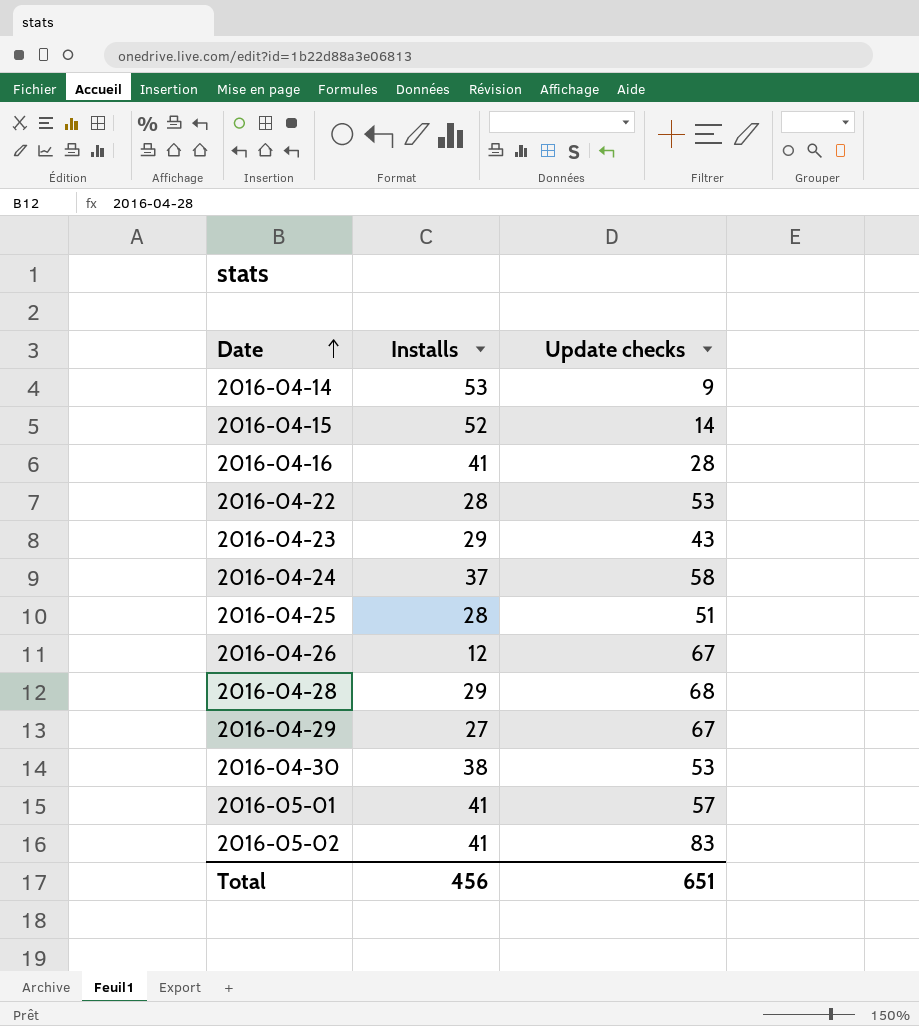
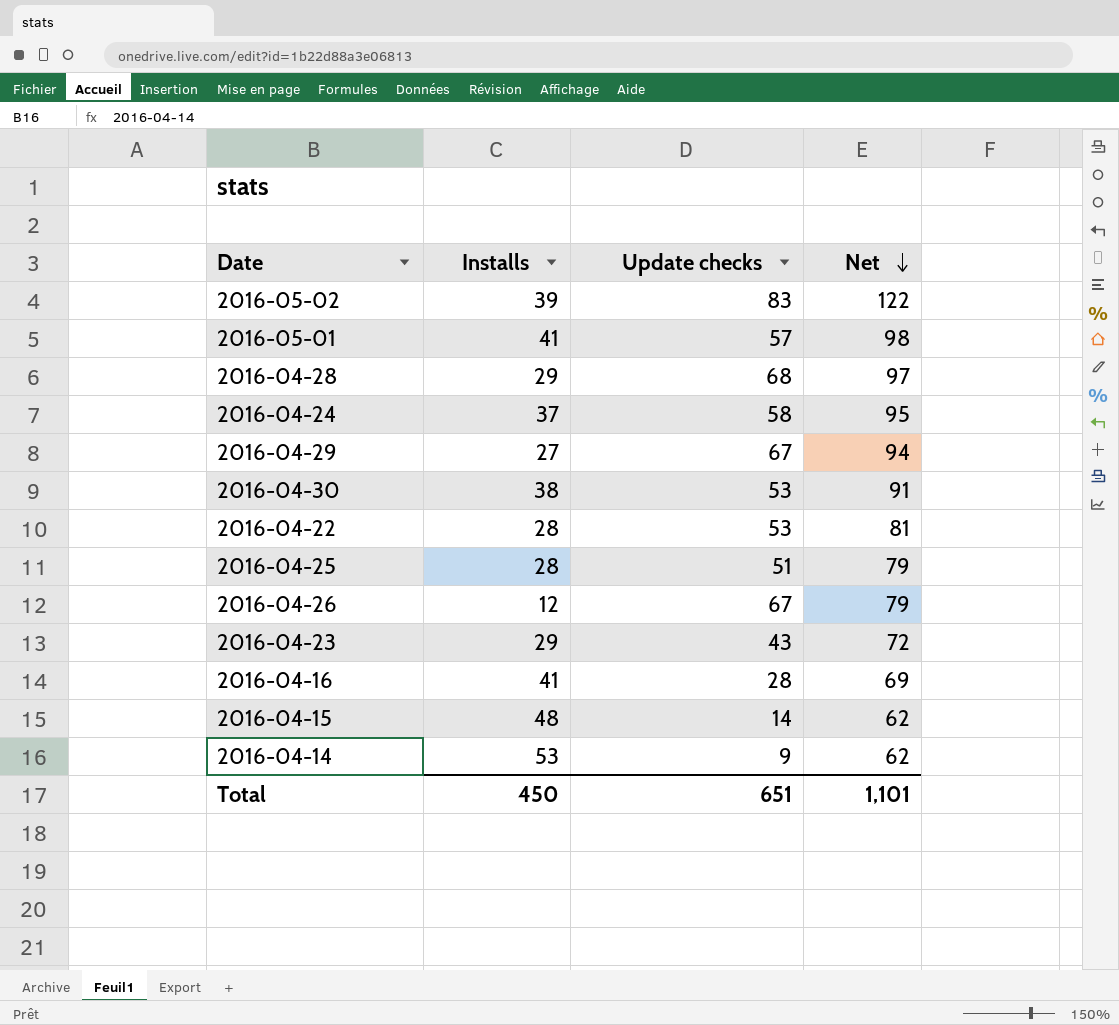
row order: Date ascending -> Net descending
column Net | formula: none -> [Installs] + [Update checks]
2016-05-02 | Installs: 41 -> 39
2016-04-15 | Installs: 52 -> 48
Total | Installs: 456 -> 450

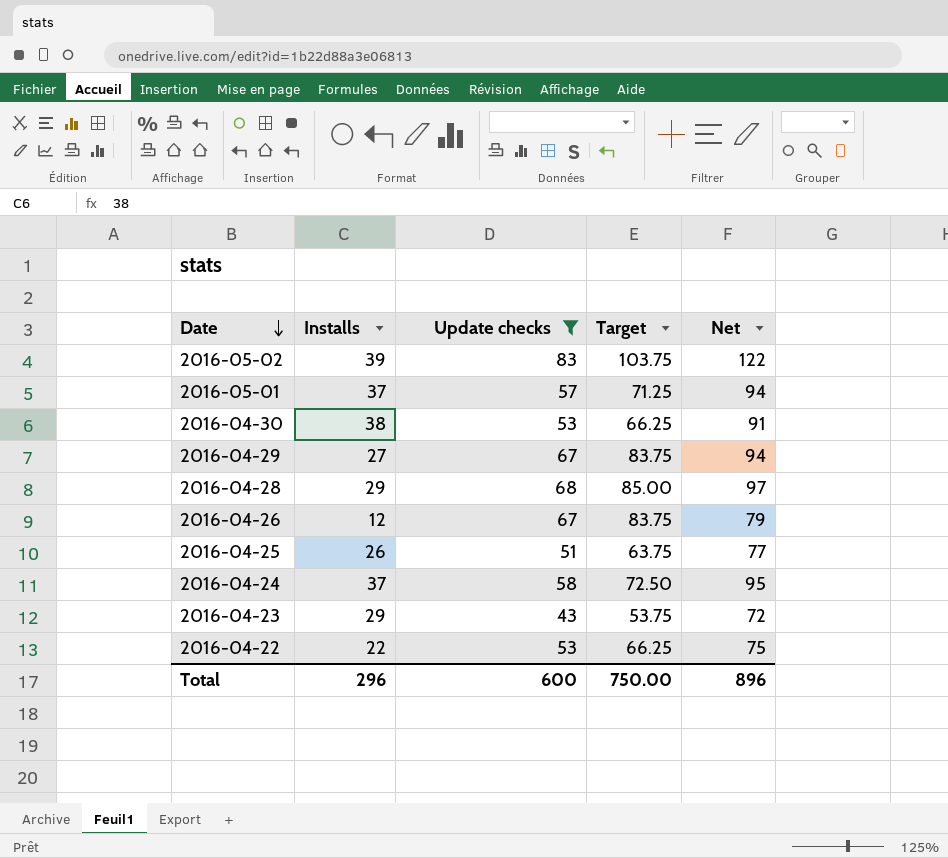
filter: none -> Update checks >= 43
row order: Net descending -> Date descending
column Target | formula: none -> [Update checks] * 1.25
2016-05-01 | Installs: 41 -> 37
2016-05-01 | Net: 98 -> 94
2016-04-25 | Installs: 28 -> 26
2016-04-25 | Net: 79 -> 77
2016-04-22 | Installs: 28 -> 22
2016-04-22 | Net: 81 -> 75
Total | Installs: 450 -> 296
Total | Update checks: 651 -> 600
Total | Net: 1,101 -> 896

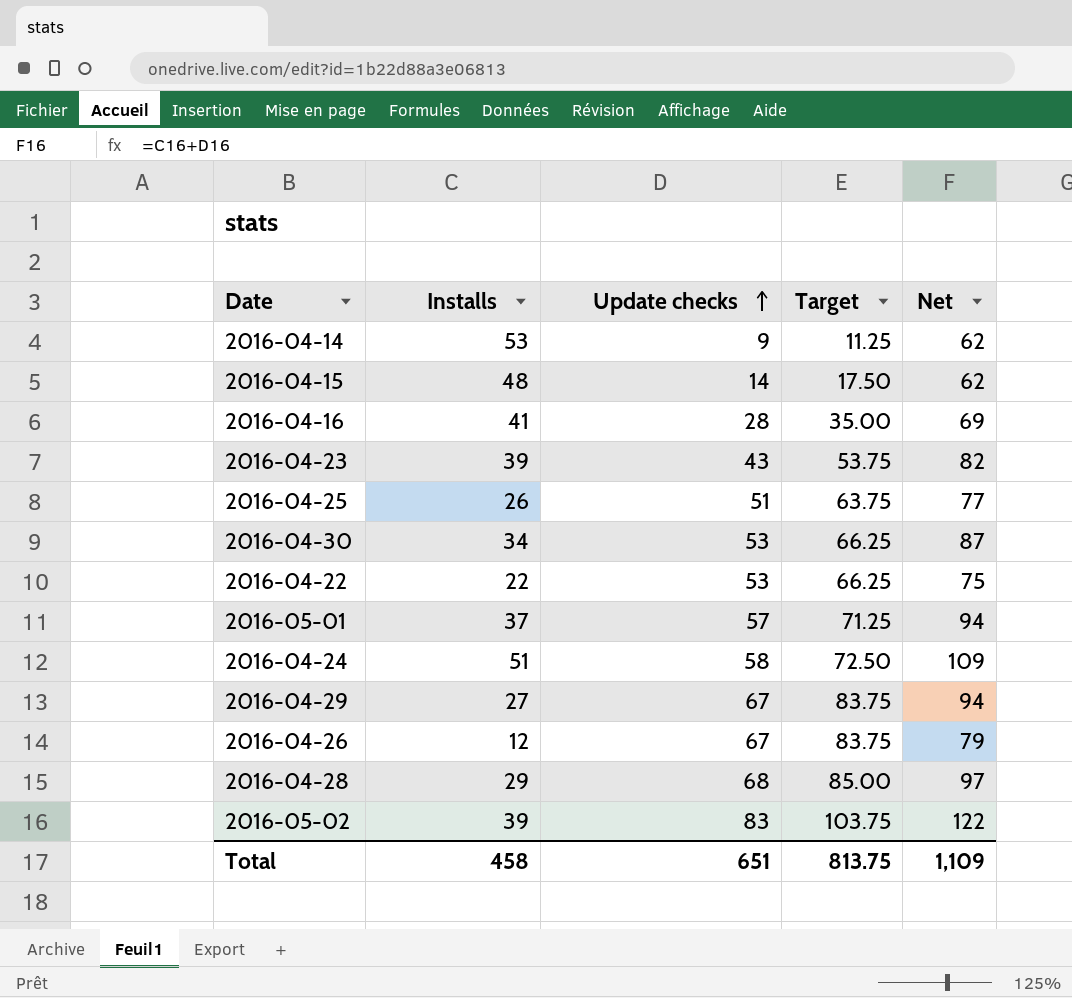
filter: Update checks >= 43 -> none
row order: Date descending -> Update checks ascending
2016-04-23 | Installs: 29 -> 39
2016-04-23 | Net: 72 -> 82
2016-04-30 | Installs: 38 -> 34
2016-04-30 | Net: 91 -> 87
2016-04-24 | Installs: 37 -> 51
2016-04-24 | Net: 95 -> 109
Total | Installs: 296 -> 458
Total | Update checks: 600 -> 651
Total | Target: 750.00 -> 813.75
Total | Net: 896 -> 1,109

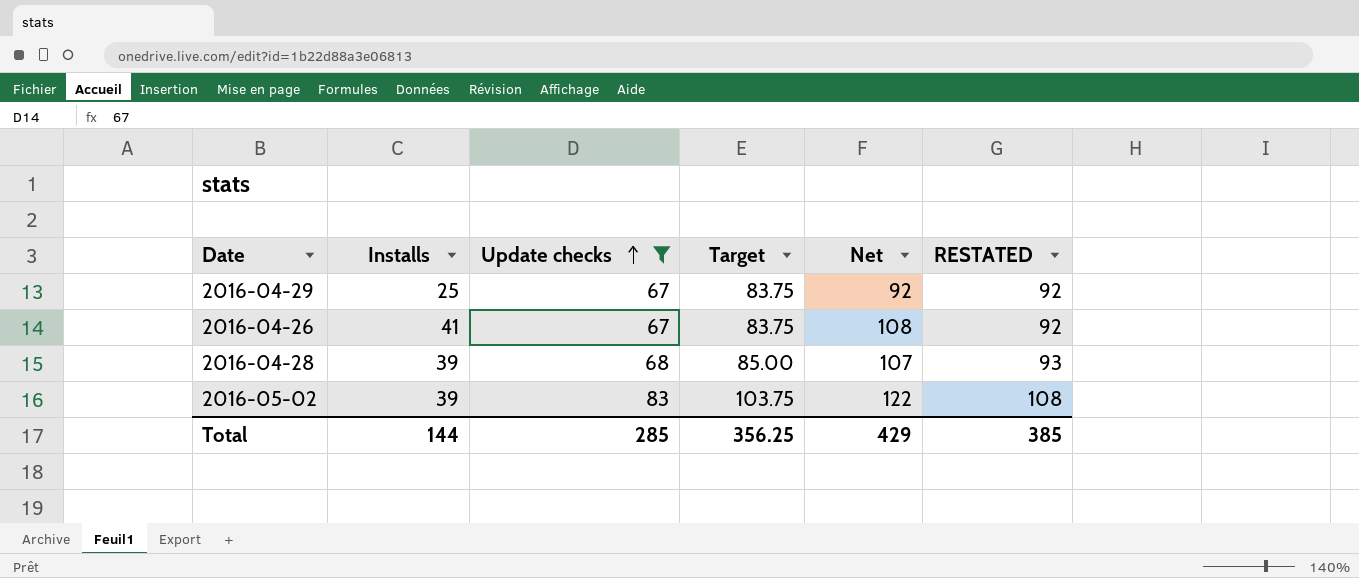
filter: none -> Update checks >= 67
column RESTATED | formula: none -> [Update checks] + 25
2016-04-29 | Installs: 27 -> 25
2016-04-29 | Net: 94 -> 92
2016-04-26 | Installs: 12 -> 41
2016-04-26 | Net: 79 -> 108
2016-04-28 | Installs: 29 -> 39
2016-04-28 | Net: 97 -> 107
Total | Installs: 458 -> 144
Total | Update checks: 651 -> 285
Total | Target: 813.75 -> 356.25
Total | Net: 1,109 -> 429

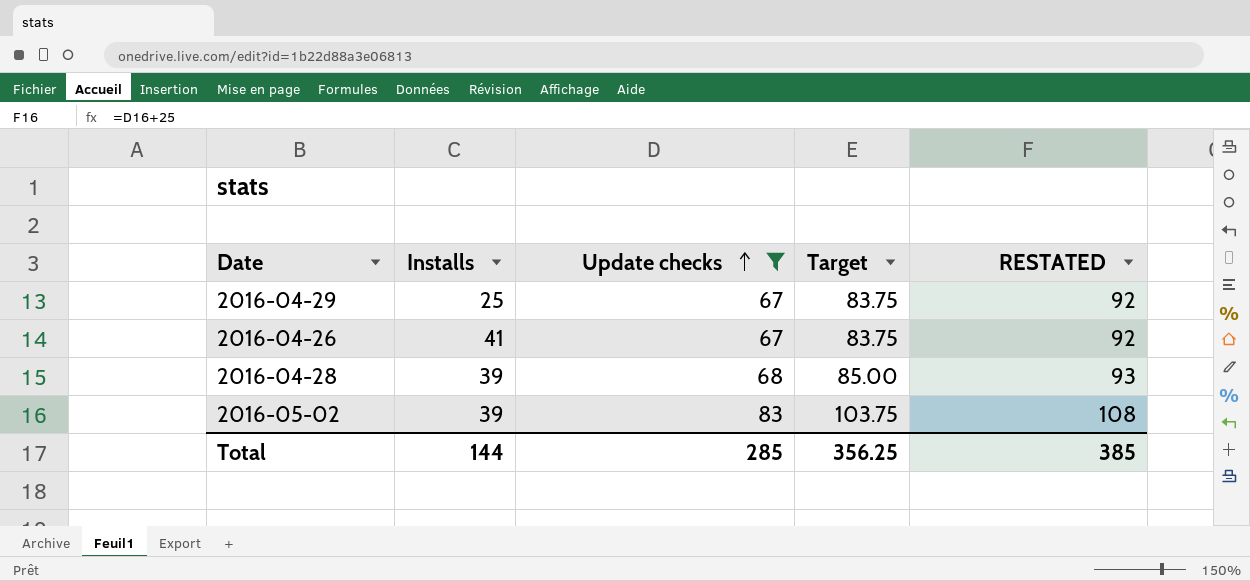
column Net | formula: [Installs] + [Update checks] -> none

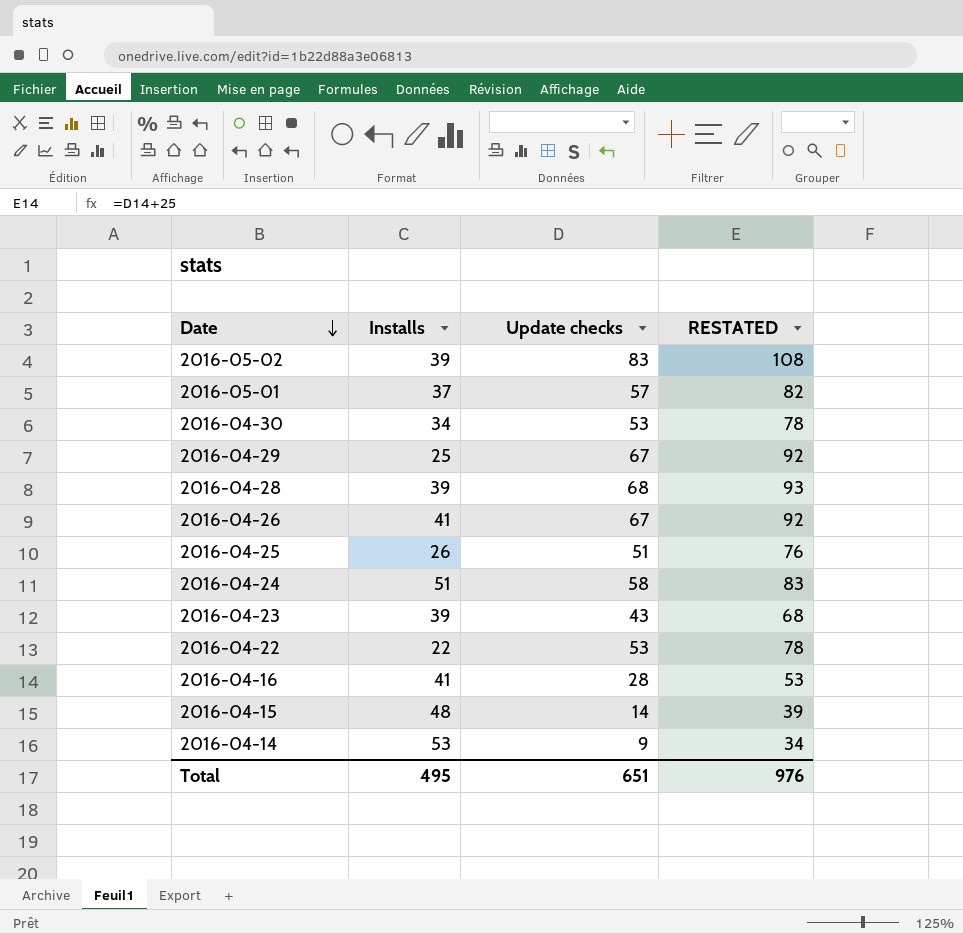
filter: Update checks >= 67 -> none
row order: Update checks ascending -> Date descending
column Target | formula: [Update checks] * 1.25 -> none
Total | Installs: 144 -> 495
Total | Update checks: 285 -> 651
Total | RESTATED: 385 -> 976

